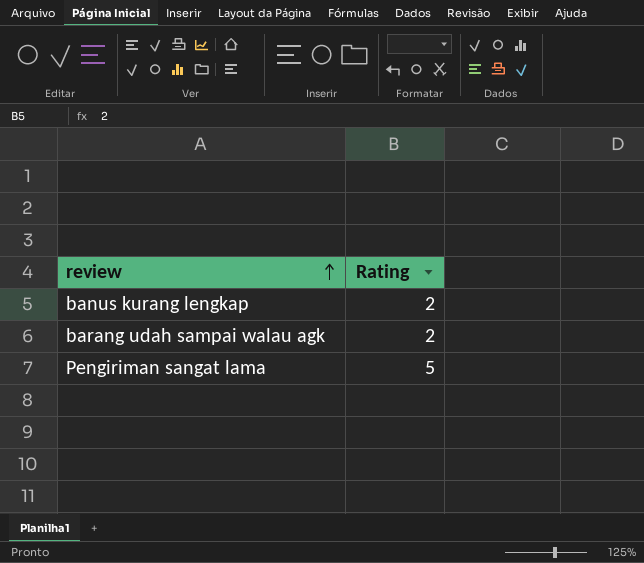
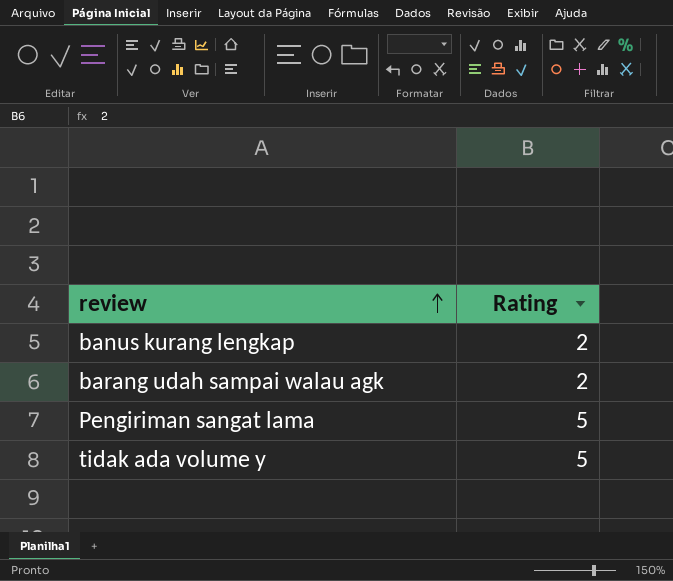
row tidak ada volume y: none -> 5

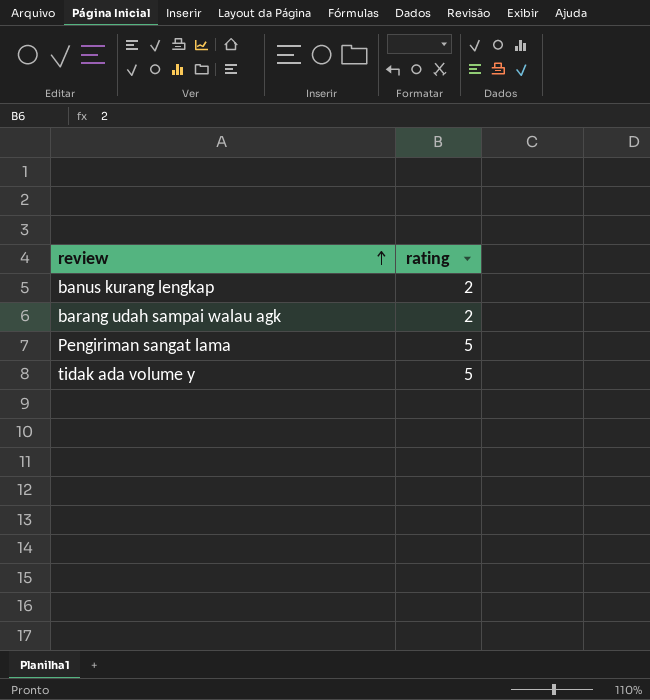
column name: Rating -> rating

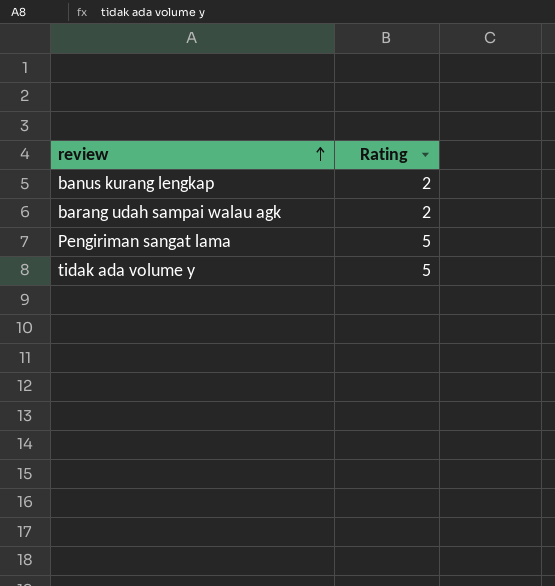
column name: rating -> Rating

